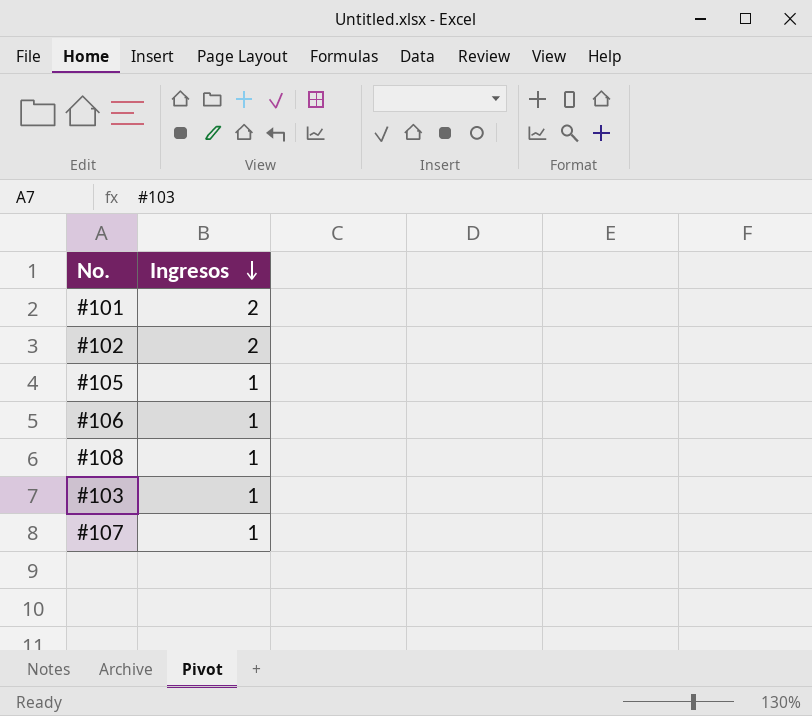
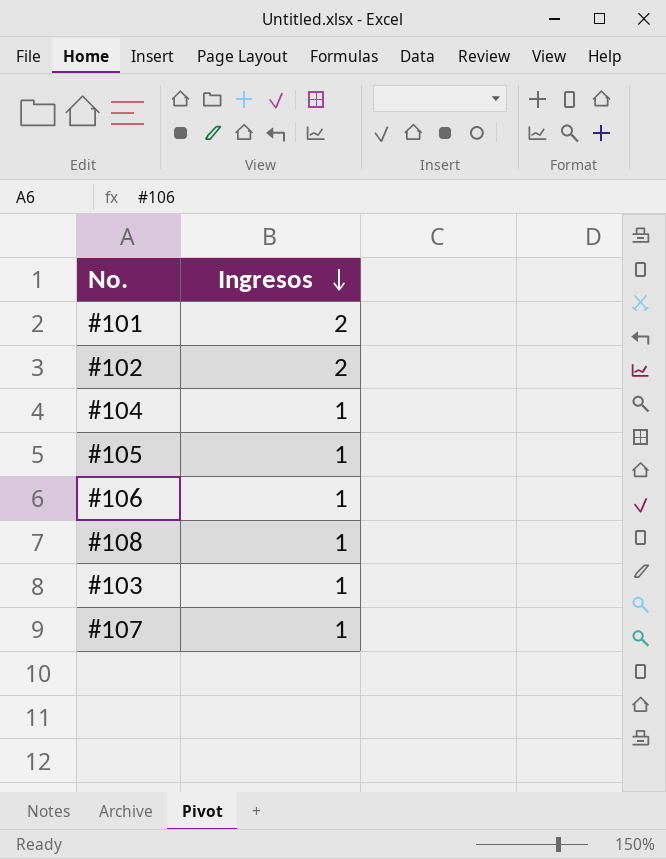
row #104: none -> 1

